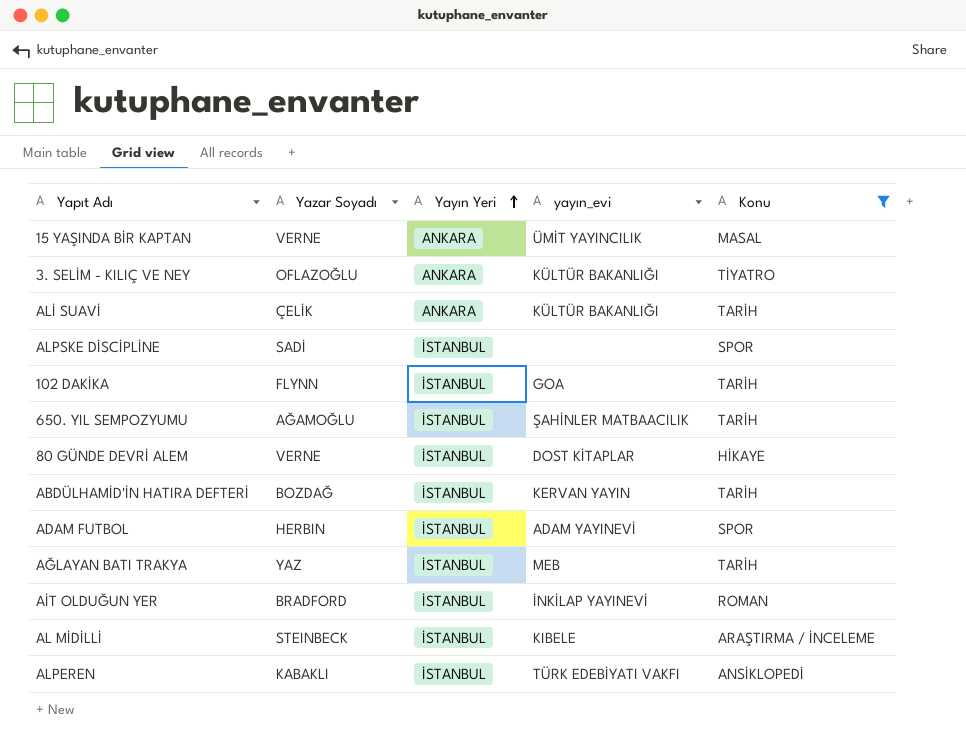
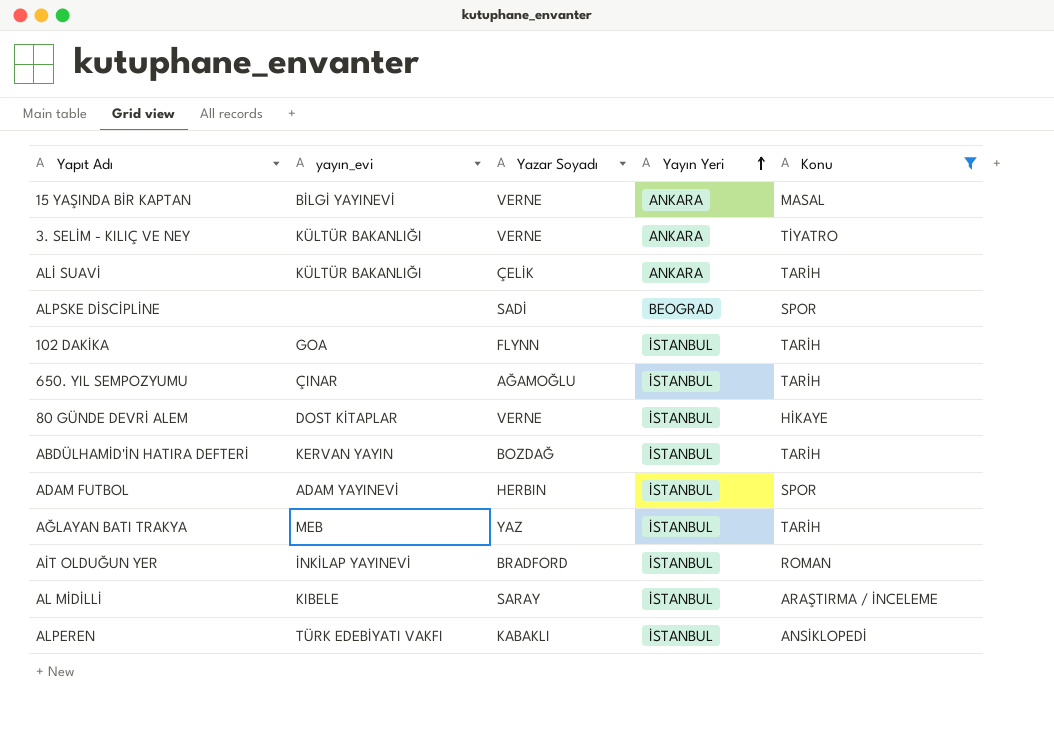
column yayın_evi | position: 4 -> 2
15 YAŞINDA BİR KAPTAN | yayın_evi: ÜMİT YAYINCILIK -> BİLGİ YAYINEVİ
3. SELİM - KILIÇ VE NEY | Yazar Soyadı: OFLAZOĞLU -> VERNE
ALPSKE DİSCİPLİNE | Yayın Yeri: İSTANBUL -> BEOGRAD
650. YIL SEMPOZYUMU | yayın_evi: ŞAHİNLER MATBAACILIK -> ÇINAR
AL MİDİLLİ | Yazar Soyadı: STEINBECK -> SARAY

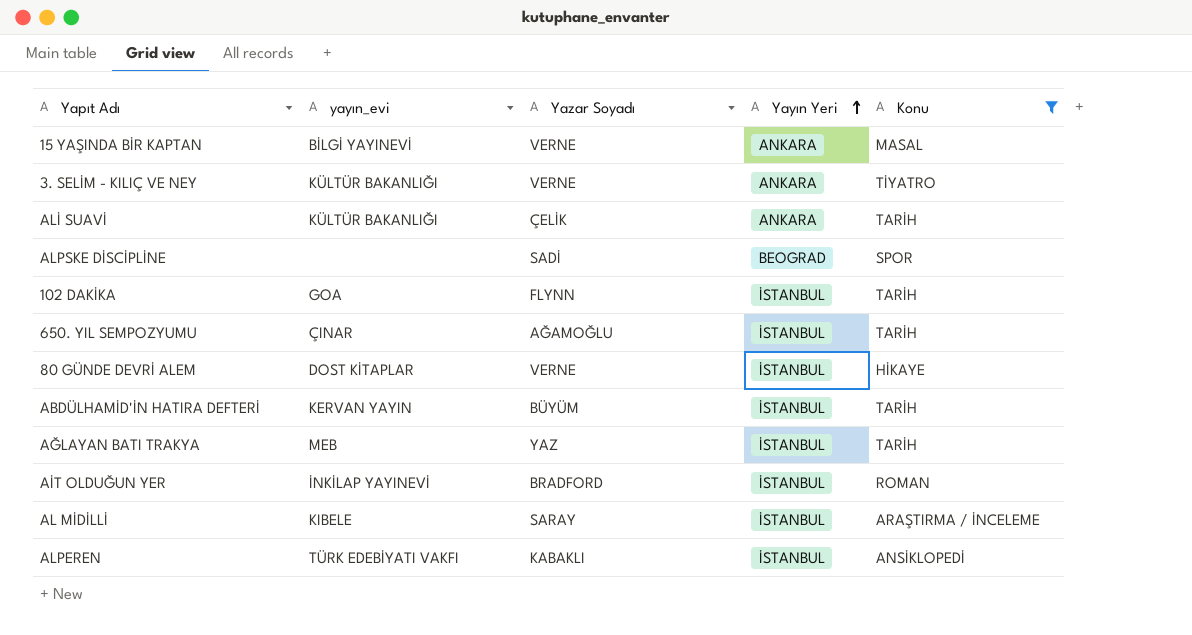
row ADAM FUTBOL: ADAM YAYINEVİ | HERBIN | İSTANBUL | SPOR -> none
ABDÜLHAMİD'İN HATIRA DEFTERİ | Yazar Soyadı: BOZDAĞ -> BÜYÜM

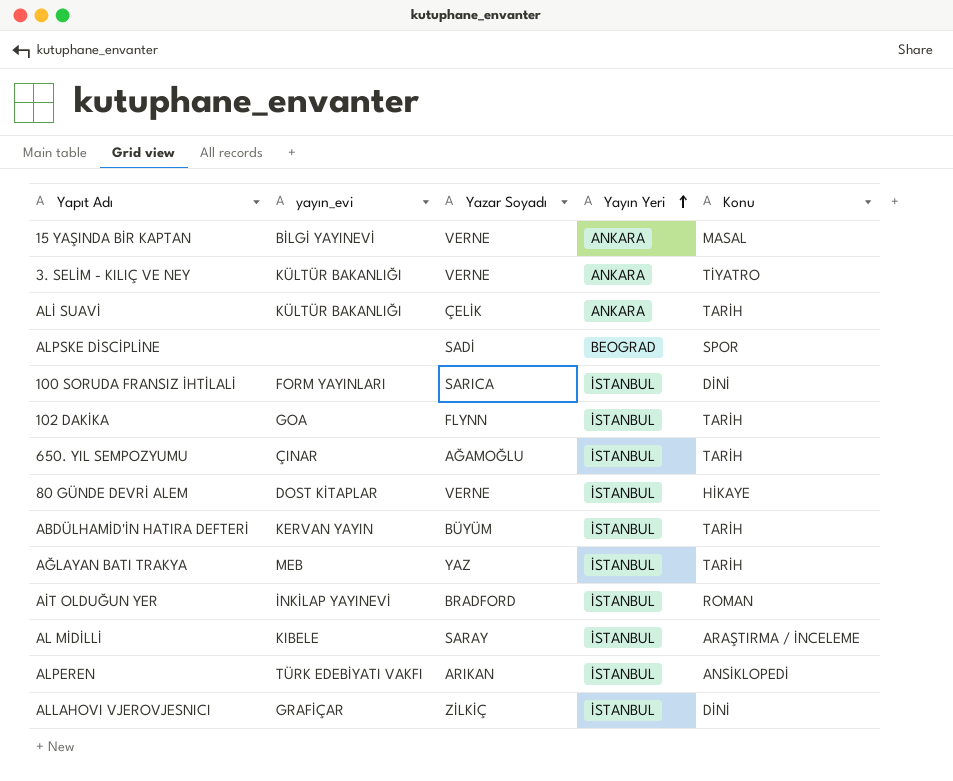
filter: Konu != DİNİ -> none
ALPEREN | Yazar Soyadı: KABAKLI -> ARIKAN

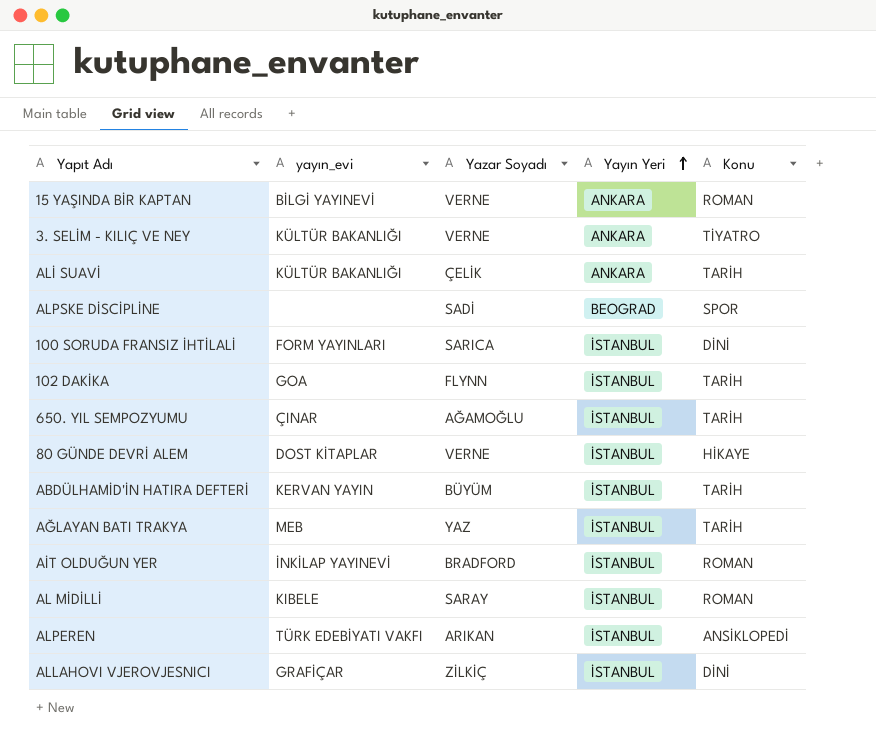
15 YAŞINDA BİR KAPTAN | Konu: MASAL -> ROMAN
AL MİDİLLİ | Konu: ARAŞTIRMA / İNCELEME -> ROMAN

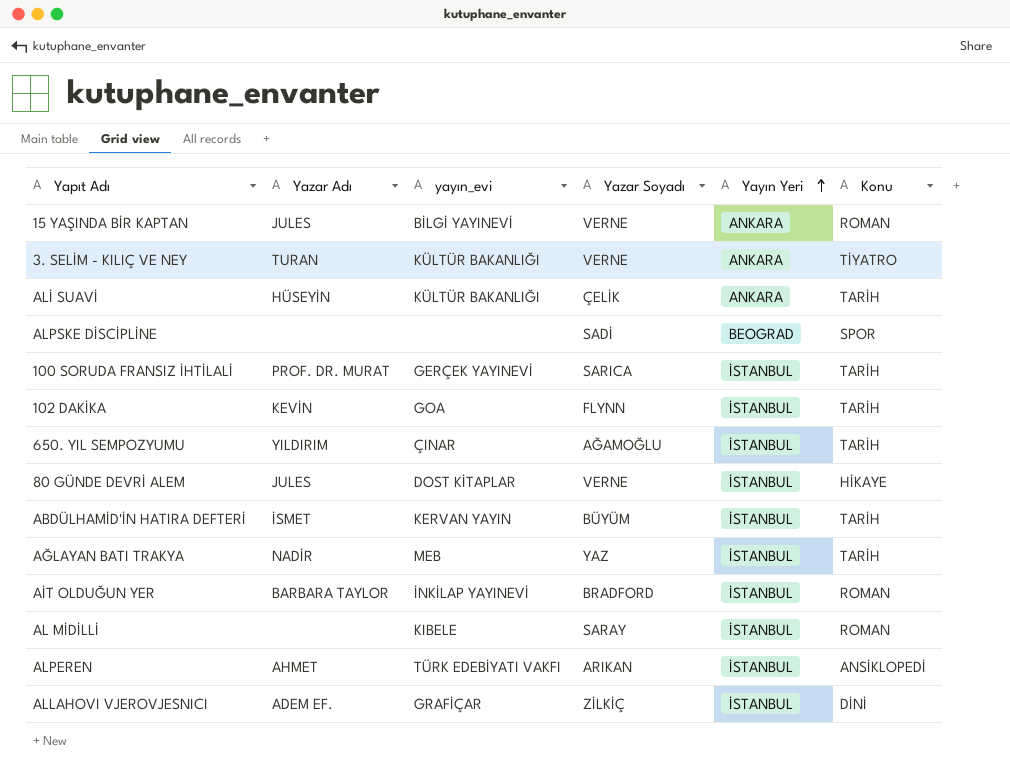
column Yazar Adı | position: none -> 2
100 SORUDA FRANSIZ İHTİLALİ | yayın_evi: FORM YAYINLARI -> GERÇEK YAYINEVİ
100 SORUDA FRANSIZ İHTİLALİ | Konu: DİNİ -> TARİH

